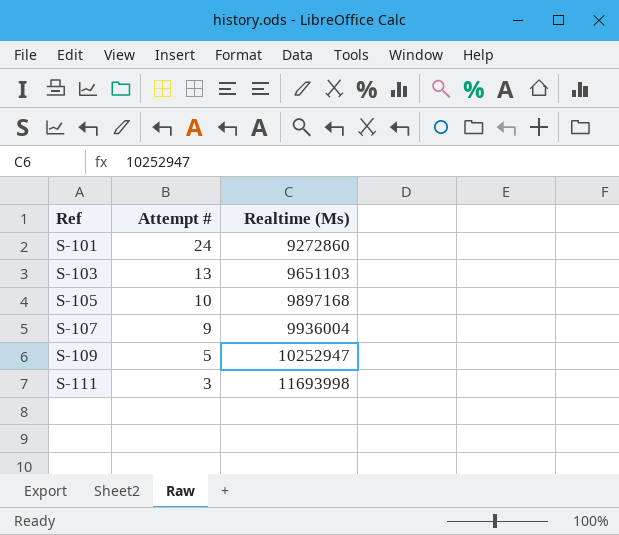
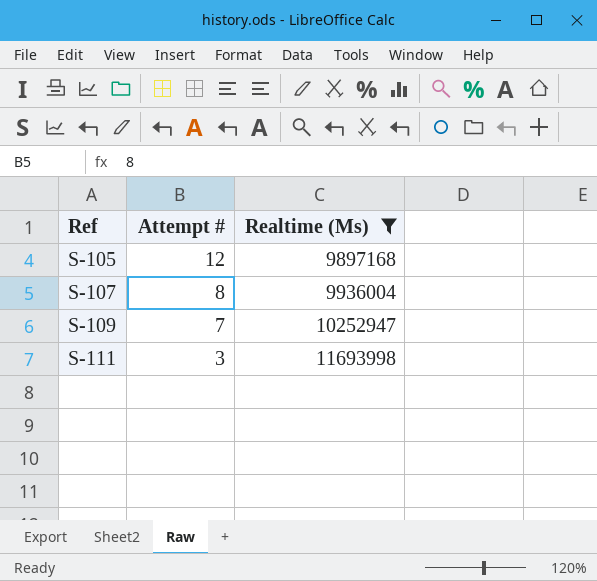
filter: none -> Realtime (Ms) >= 9897168
S-105 | Attempt #: 10 -> 12
S-107 | Attempt #: 9 -> 8
S-109 | Attempt #: 5 -> 7

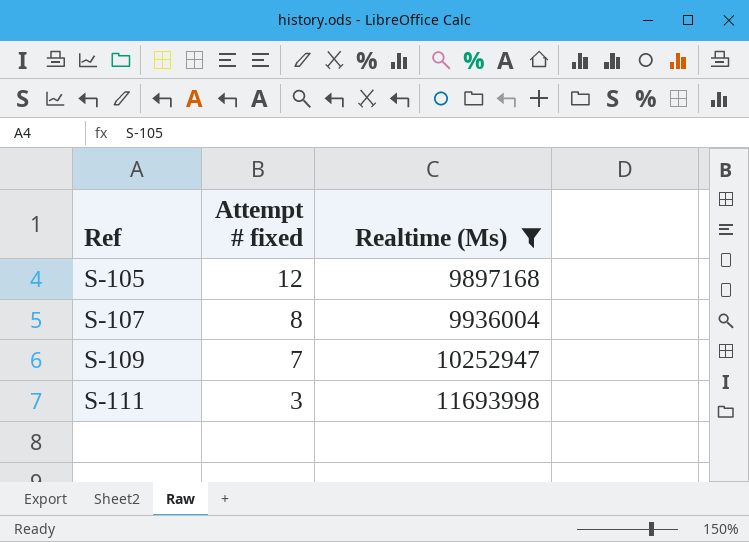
column name: Attempt # -> Attempt # fixed

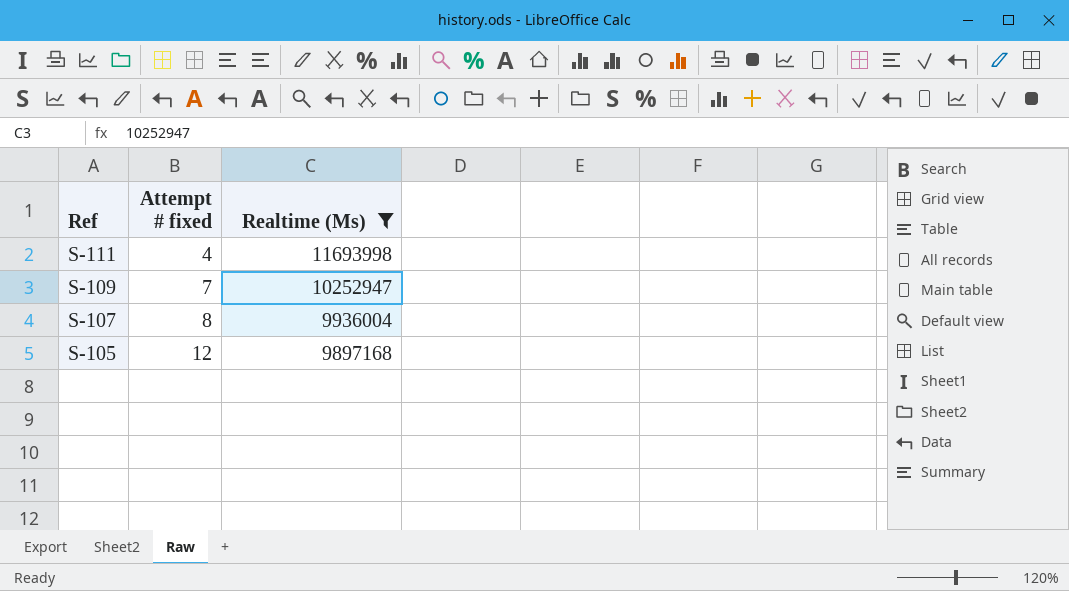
row order: Ref ascending -> Ref descending
S-111 | Attempt # fixed: 3 -> 4

